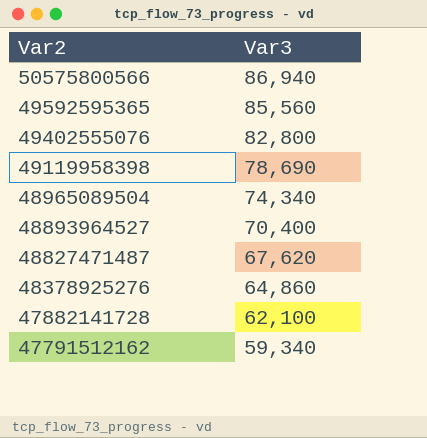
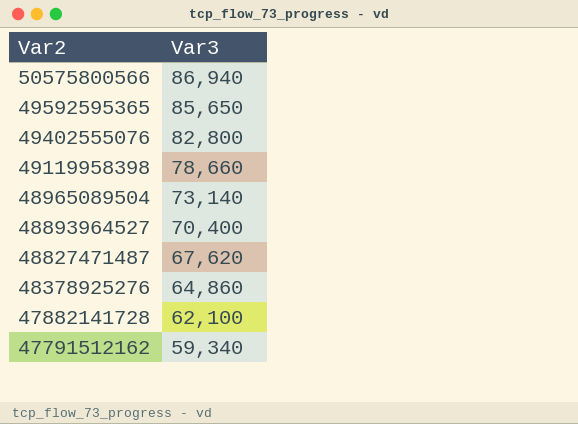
49592595365 | Var3: 85,560 -> 85,650
49119958398 | Var3: 78,690 -> 78,660
48965089504 | Var3: 74,340 -> 73,140

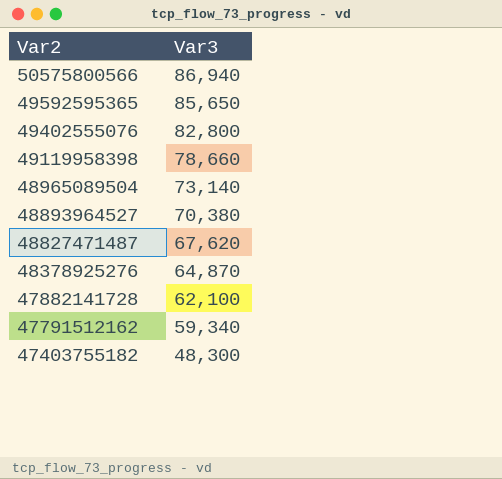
48893964527 | Var3: 70,400 -> 70,380
48378925276 | Var3: 64,860 -> 64,870
row 47403755182: none -> 48,300

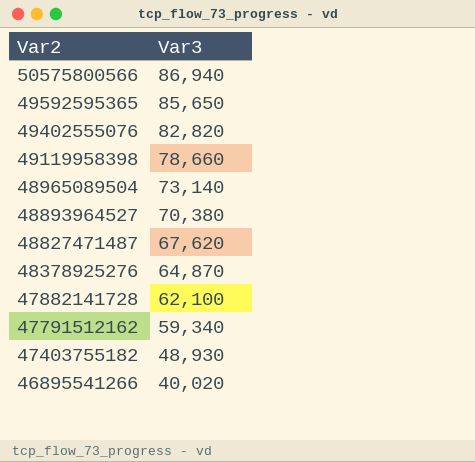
49402555076 | Var3: 82,800 -> 82,820
47403755182 | Var3: 48,300 -> 48,930
row 46895541266: none -> 40,020

